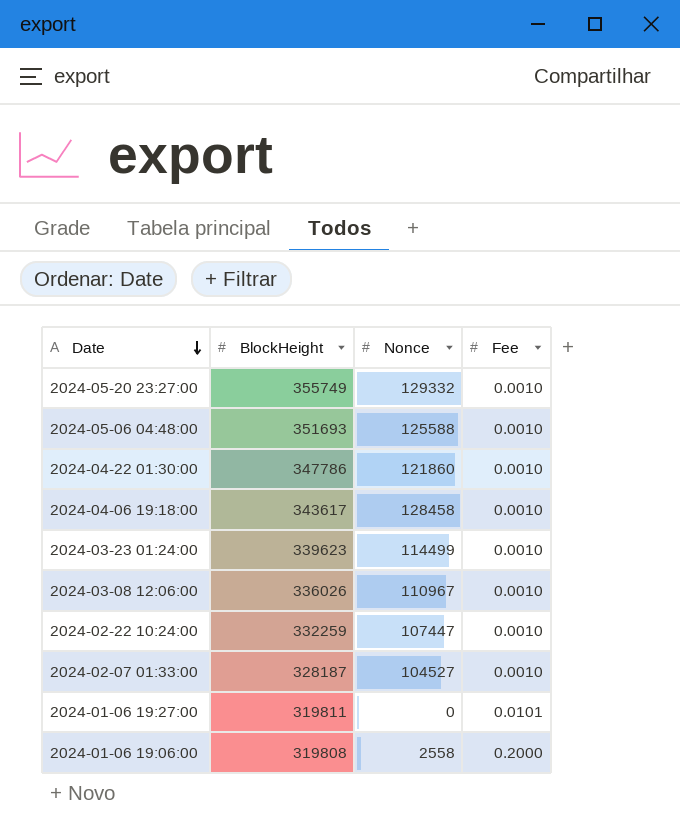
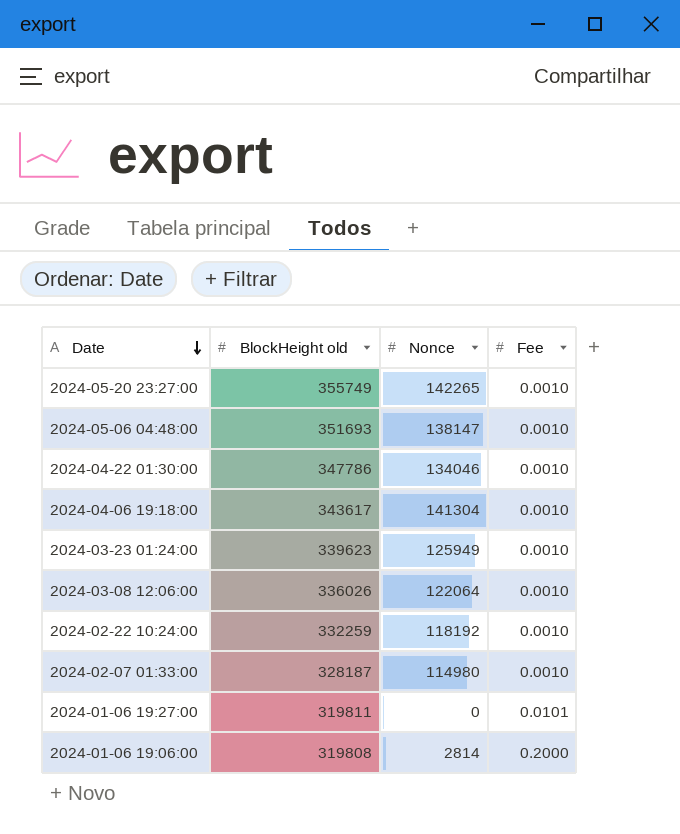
column name: BlockHeight -> BlockHeight old
2024-05-20 23:27:00 | Nonce: 129332 -> 142265
2024-05-06 04:48:00 | Nonce: 125588 -> 138147
2024-04-22 01:30:00 | Nonce: 121860 -> 134046
2024-04-06 19:18:00 | Nonce: 128458 -> 141304
2024-03-23 01:24:00 | Nonce: 114499 -> 125949
2024-03-08 12:06:00 | Nonce: 110967 -> 122064
2024-02-22 10:24:00 | Nonce: 107447 -> 118192
2024-02-07 01:33:00 | Nonce: 104527 -> 114980
2024-01-06 19:06:00 | Nonce: 2558 -> 2814

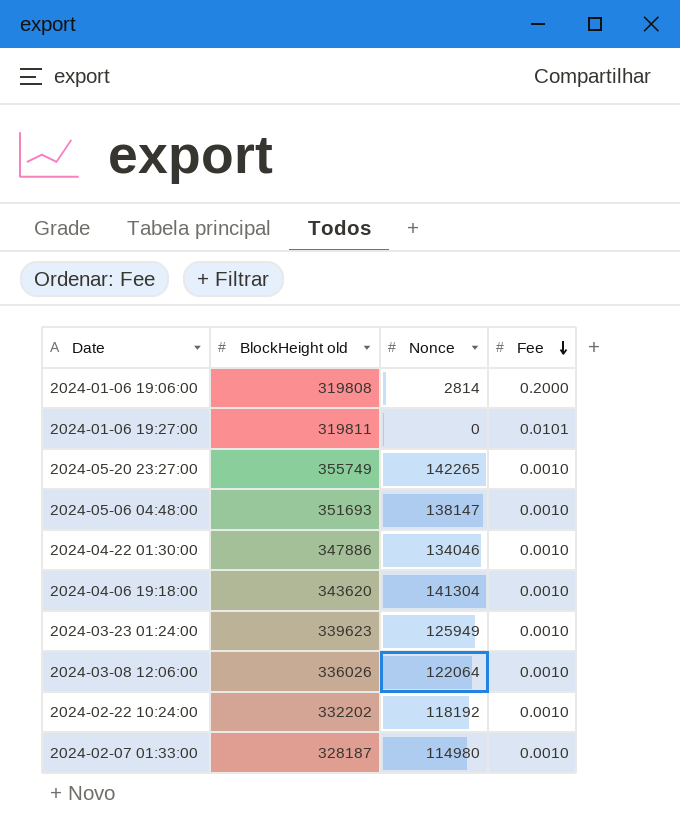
row order: Date descending -> Fee descending
2024-04-22 01:30:00 | BlockHeight old: 347786 -> 347886
2024-04-06 19:18:00 | BlockHeight old: 343617 -> 343620
2024-02-22 10:24:00 | BlockHeight old: 332259 -> 332202

